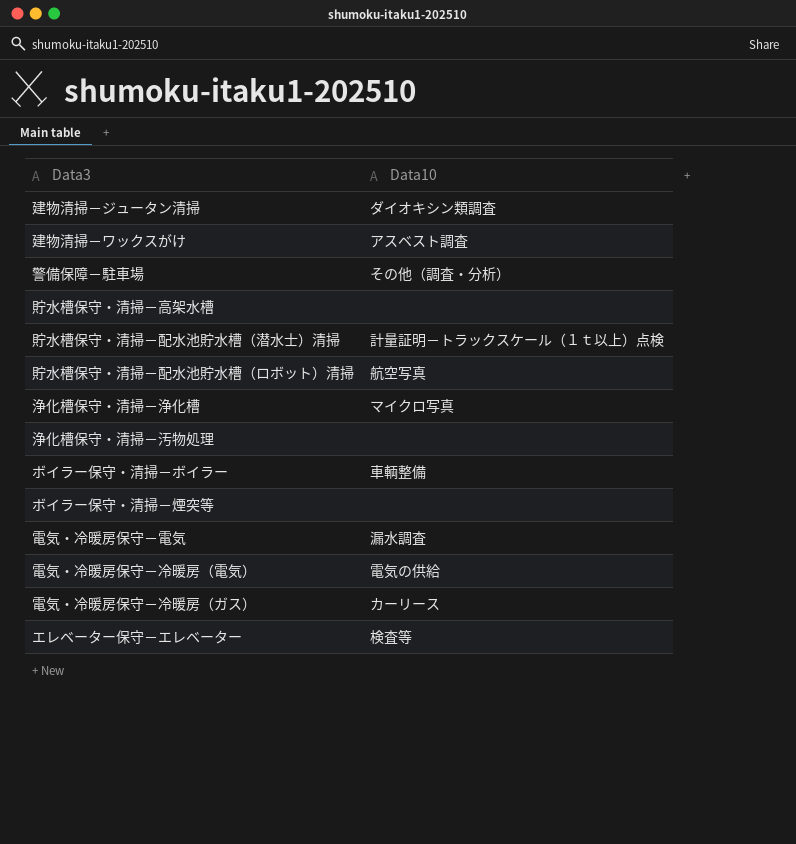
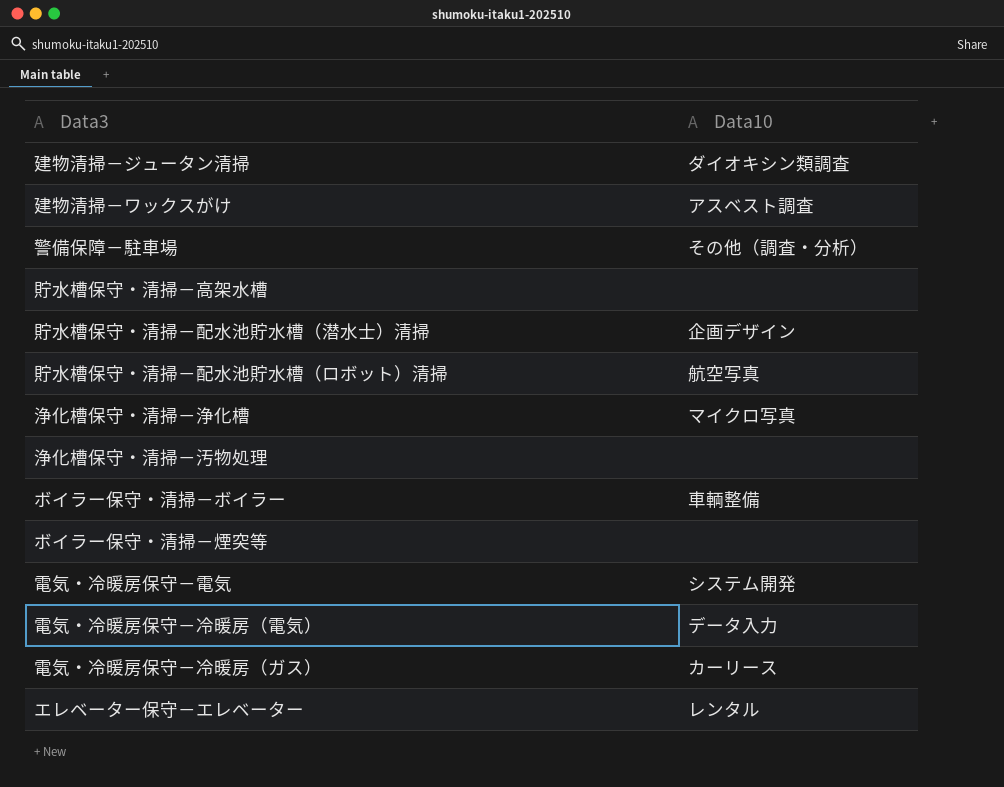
貯水槽保守・清掃－配水池貯水槽（潜水士）清掃 | Data10: 計量証明－トラックスケール（１ｔ以上）点検 -> 企画デザイン
電気・冷暖房保守－電気 | Data10: 漏水調査 -> システム開発
電気・冷暖房保守－冷暖房（電気） | Data10: 電気の供給 -> データ入力
エレベーター保守－エレベーター | Data10: 検査等 -> レンタル

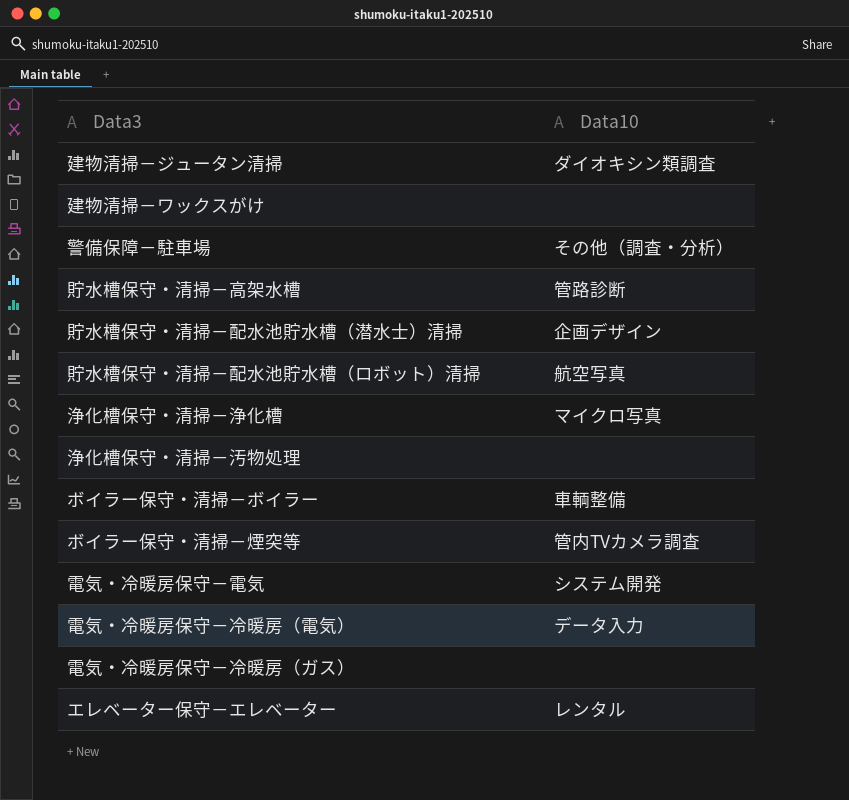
建物清掃－ワックスがけ | Data10: アスベスト調査 -> none
貯水槽保守・清掃－高架水槽 | Data10: none -> 管路診断
ボイラー保守・清掃－煙突等 | Data10: none -> 管内TVカメラ調査
電気・冷暖房保守－冷暖房（ガス） | Data10: カーリース -> none

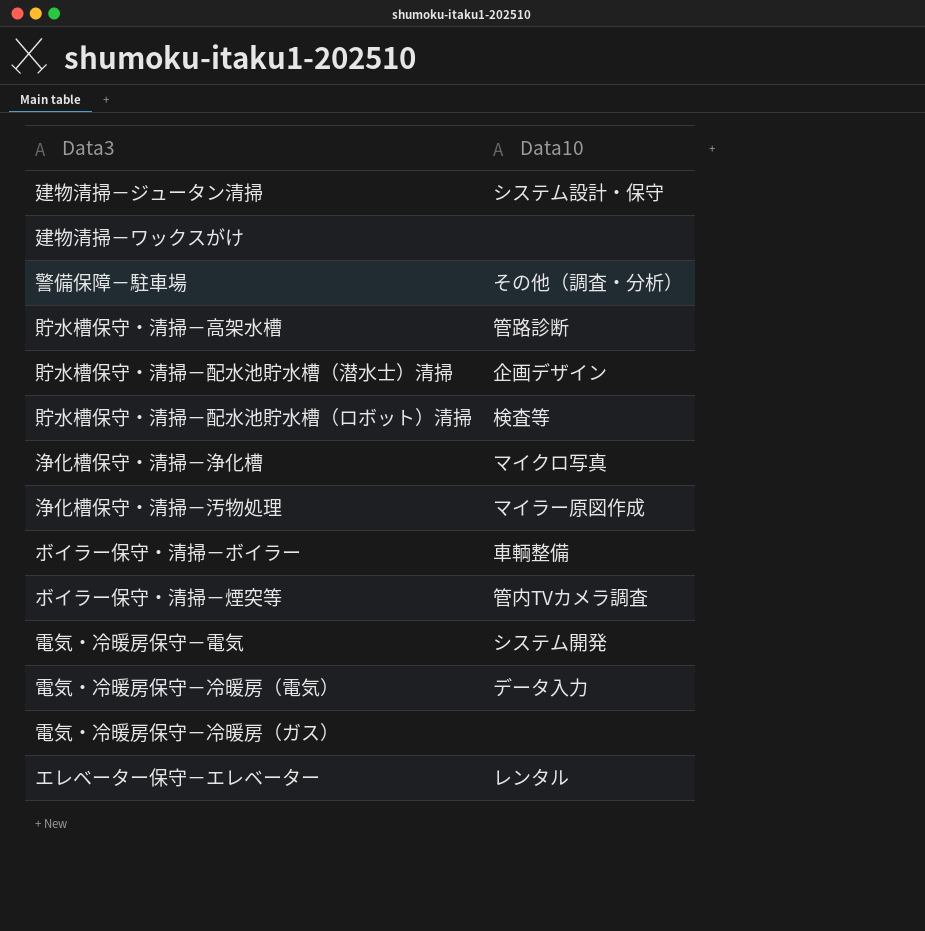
建物清掃－ジュータン清掃 | Data10: ダイオキシン類調査 -> システム設計・保守
貯水槽保守・清掃－配水池貯水槽（ロボット）清掃 | Data10: 航空写真 -> 検査等
浄化槽保守・清掃－汚物処理 | Data10: none -> マイラー原図作成

